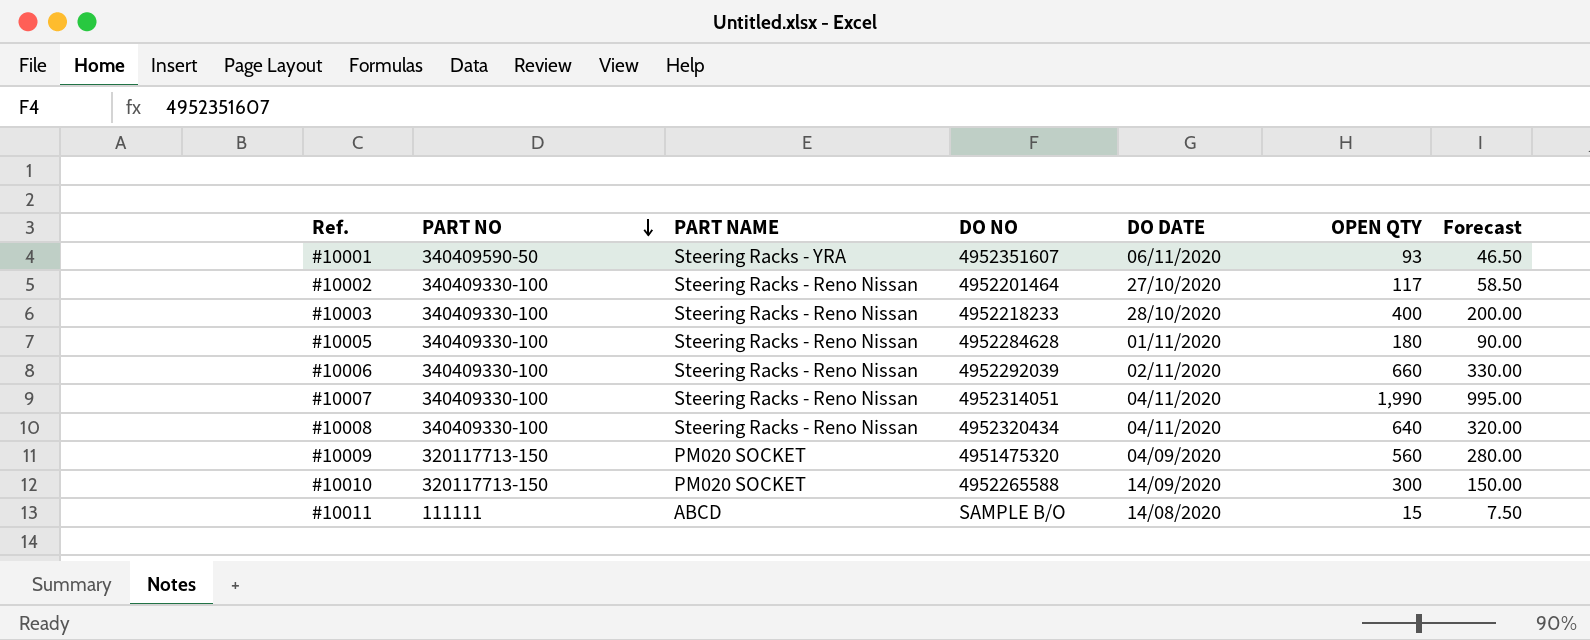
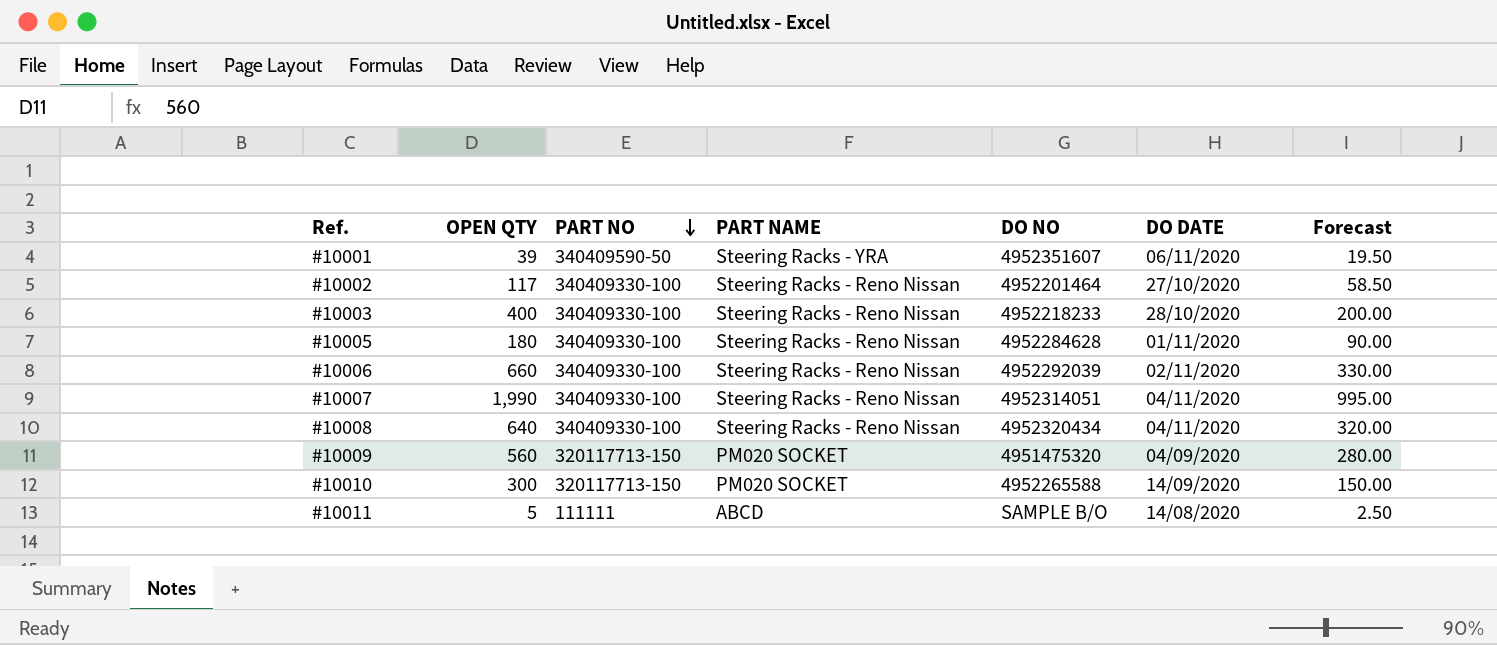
column OPEN QTY | position: 6 -> 2
#10001 | OPEN QTY: 93 -> 39
#10001 | Forecast: 46.50 -> 19.50
#10011 | OPEN QTY: 15 -> 5
#10011 | Forecast: 7.50 -> 2.50

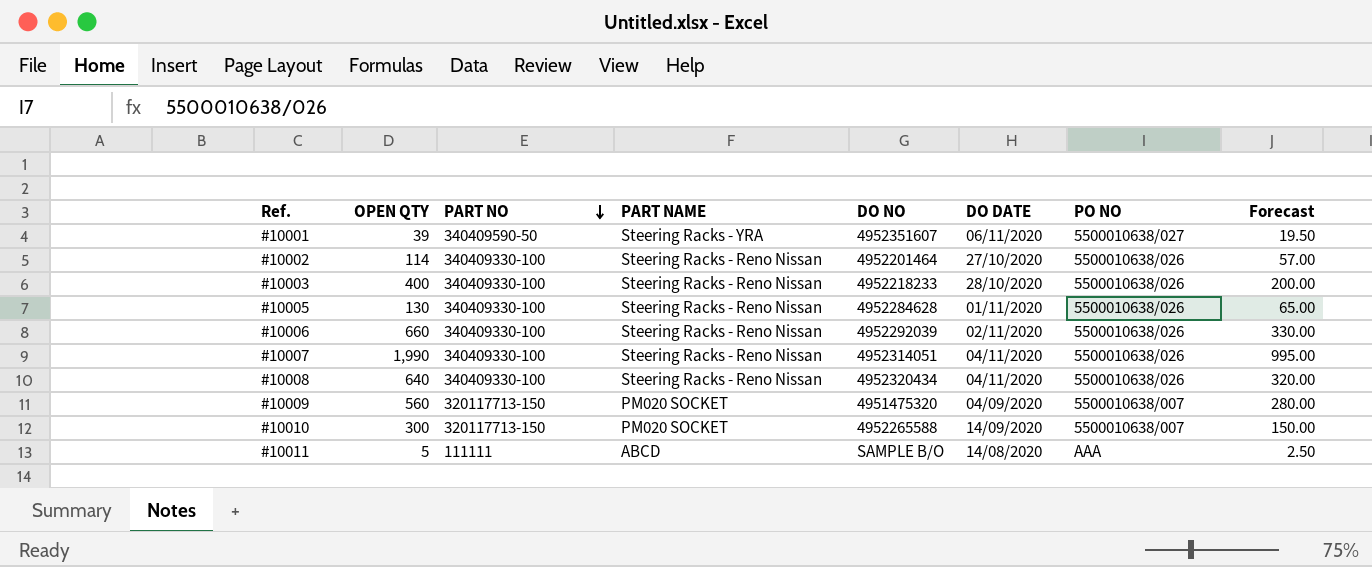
column PO NO | position: none -> 7
#10002 | OPEN QTY: 117 -> 114
#10002 | Forecast: 58.50 -> 57.00
#10005 | OPEN QTY: 180 -> 130
#10005 | Forecast: 90.00 -> 65.00

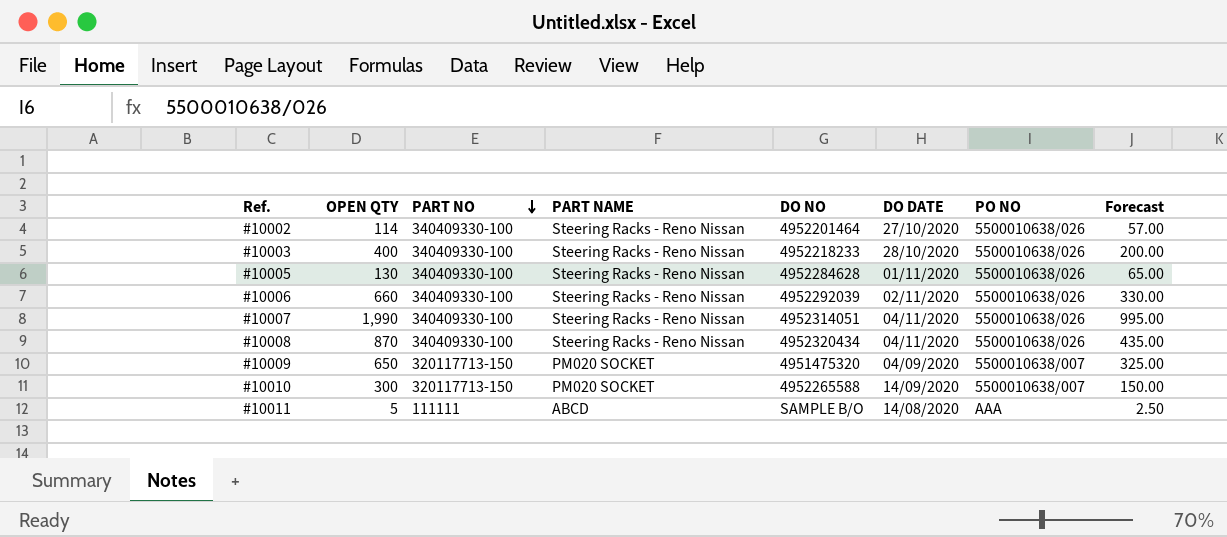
row #10001: 39 | 340409590-50 | Steering Racks - YRA | 4952351607 | 06/11/2020 | 5500010638/027 | 19.50 -> none
#10008 | OPEN QTY: 640 -> 870
#10008 | Forecast: 320.00 -> 435.00
#10009 | OPEN QTY: 560 -> 650
#10009 | Forecast: 280.00 -> 325.00

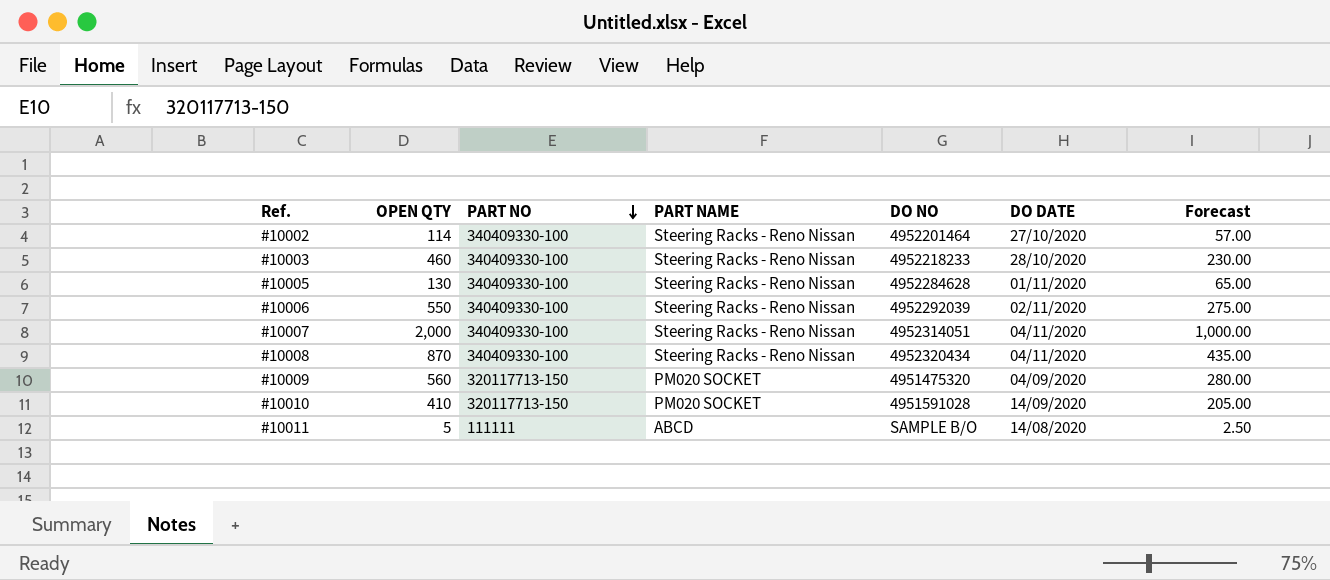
column PO NO | position: 7 -> none
#10003 | OPEN QTY: 400 -> 460
#10003 | Forecast: 200.00 -> 230.00
#10006 | OPEN QTY: 660 -> 550
#10006 | Forecast: 330.00 -> 275.00
#10007 | OPEN QTY: 1,990 -> 2,000
#10007 | Forecast: 995.00 -> 1,000.00
#10009 | OPEN QTY: 650 -> 560
#10009 | Forecast: 325.00 -> 280.00
#10010 | OPEN QTY: 300 -> 410
#10010 | DO NO: 4952265588 -> 4951591028
#10010 | Forecast: 150.00 -> 205.00

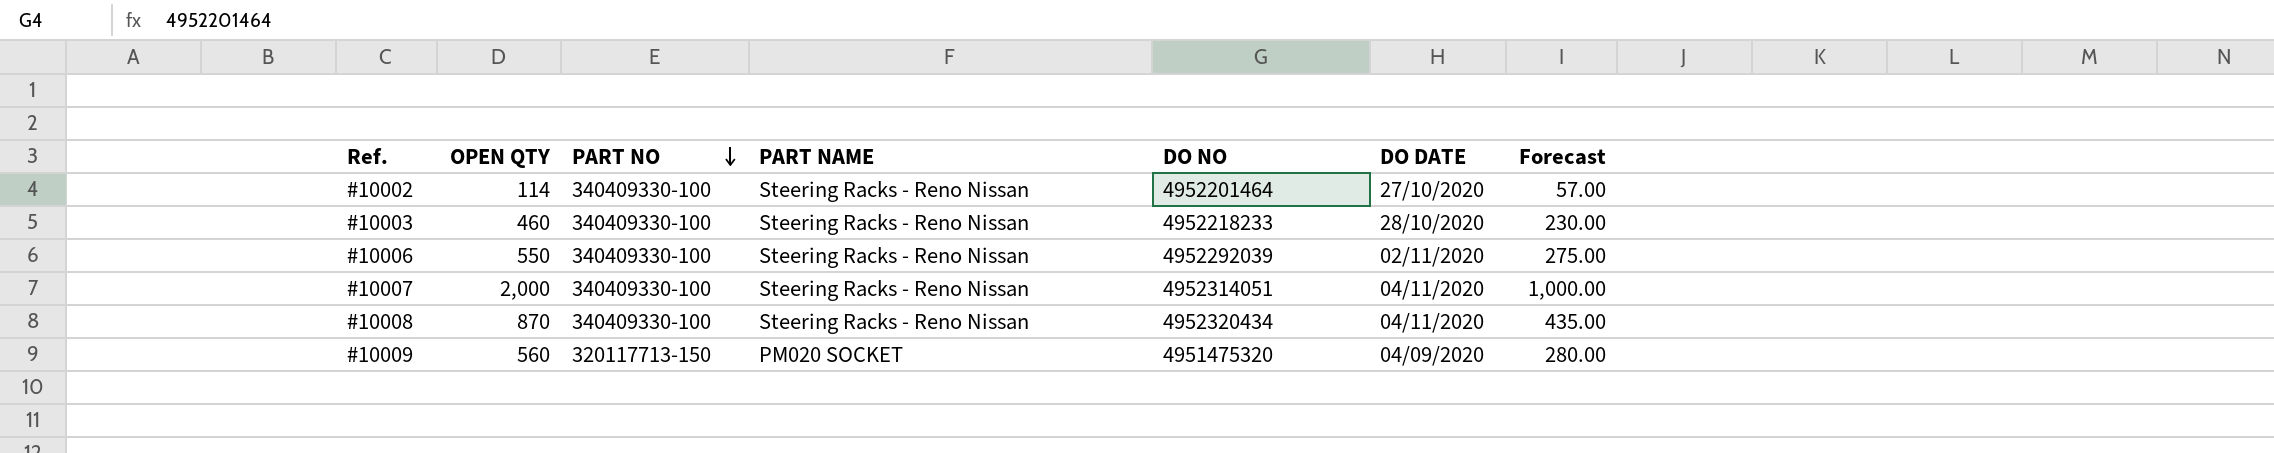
row #10005: 130 | 340409330-100 | Steering Racks - Reno Nissan | 4952284628 | 01/11/2020 | 65.00 -> none
row #10010: 410 | 320117713-150 | PM020 SOCKET | 4951591028 | 14/09/2020 | 205.00 -> none
row #10011: 5 | 111111 | ABCD | SAMPLE B/O | 14/08/2020 | 2.50 -> none

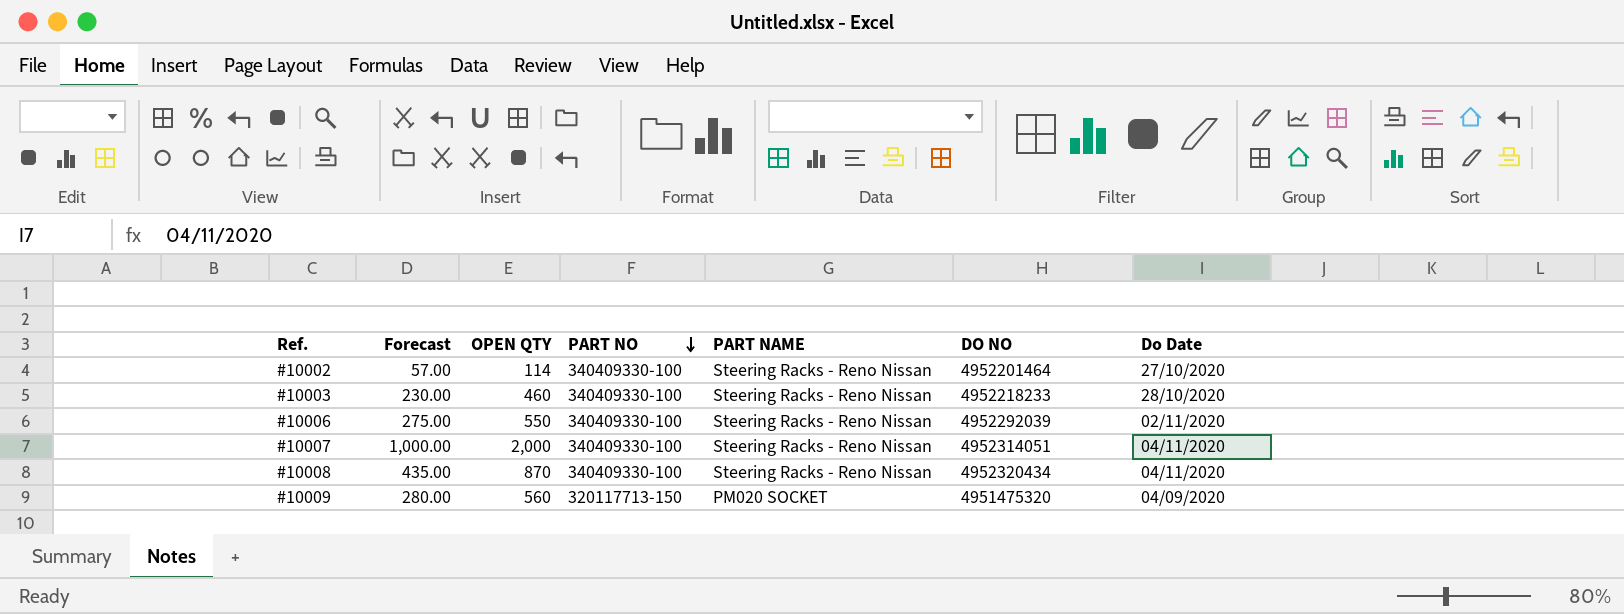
column Forecast | position: 7 -> 2
column name: DO DATE -> Do Date

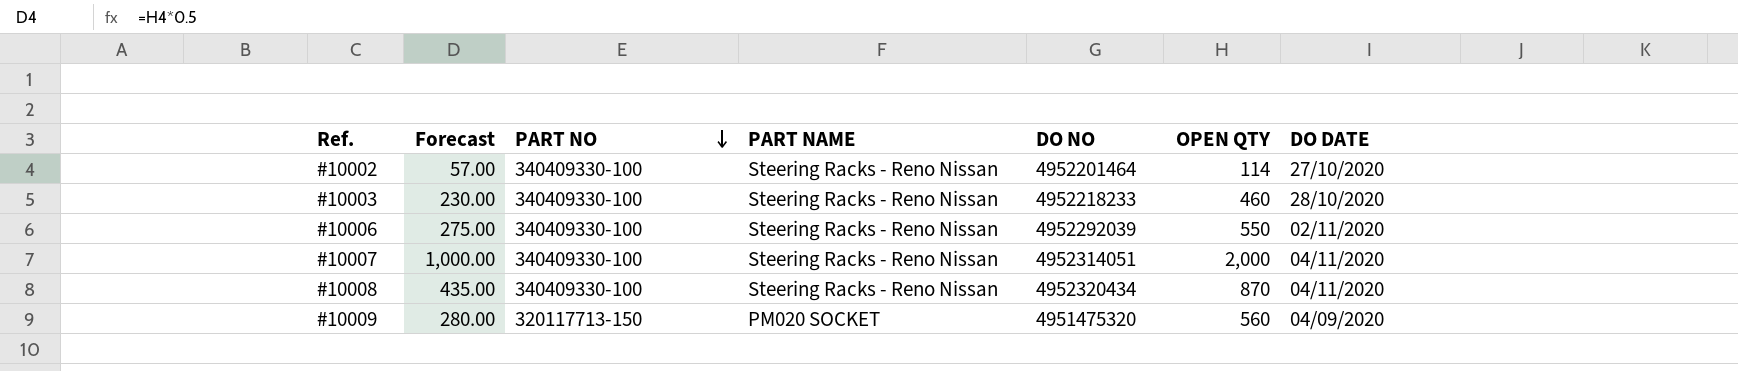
column OPEN QTY | position: 3 -> 6
column name: Do Date -> DO DATE

